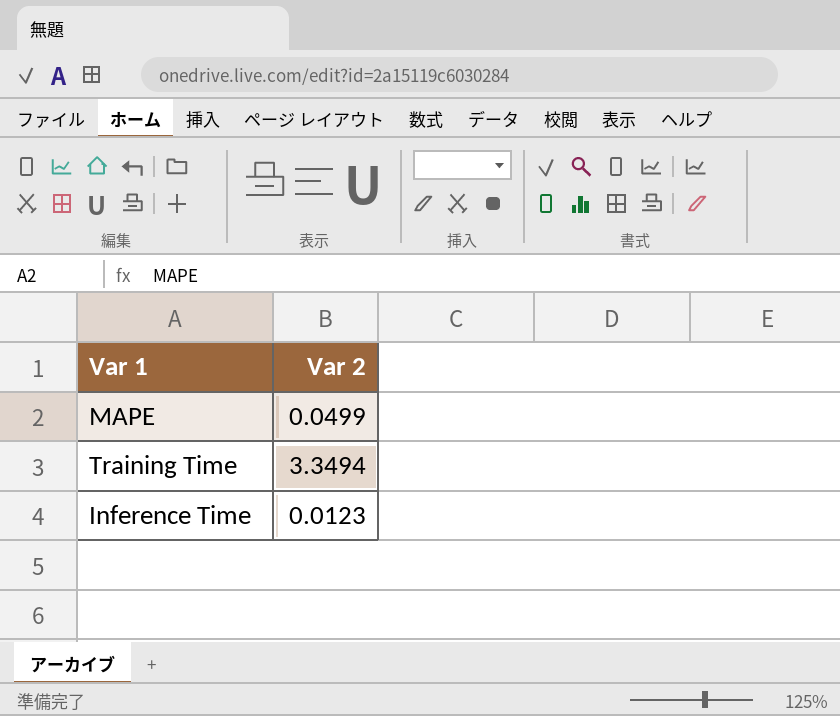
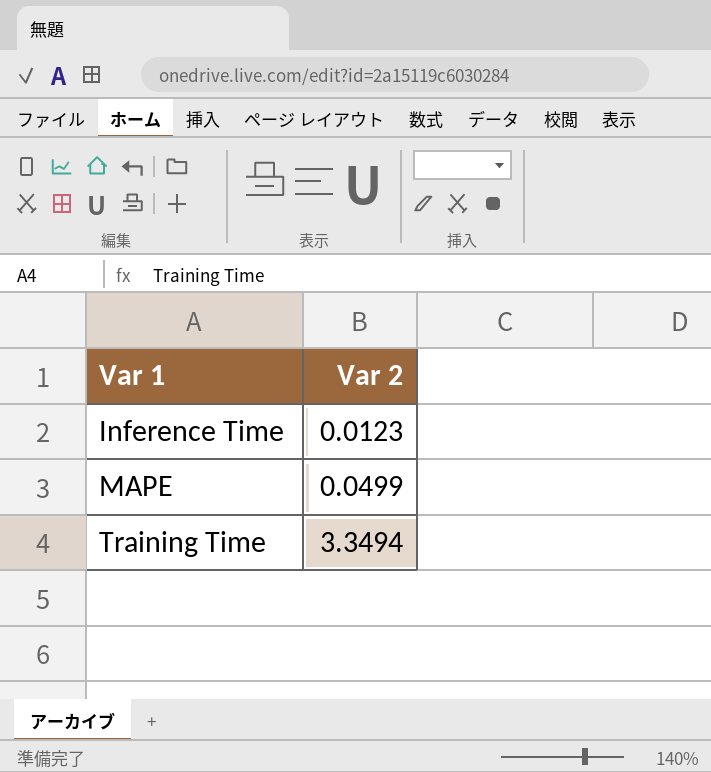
row order: none -> Var 1 ascending

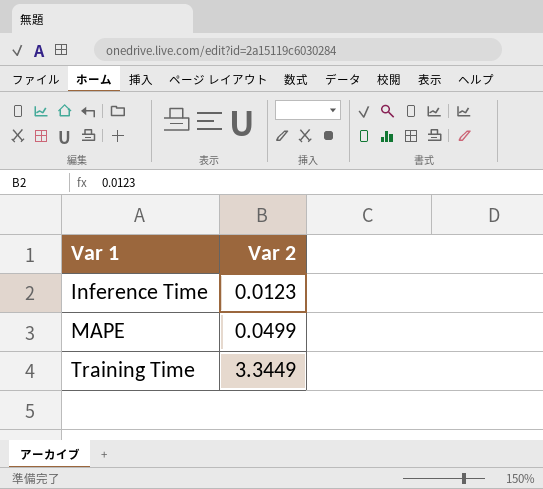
Training Time | Var 2: 3.3494 -> 3.3449

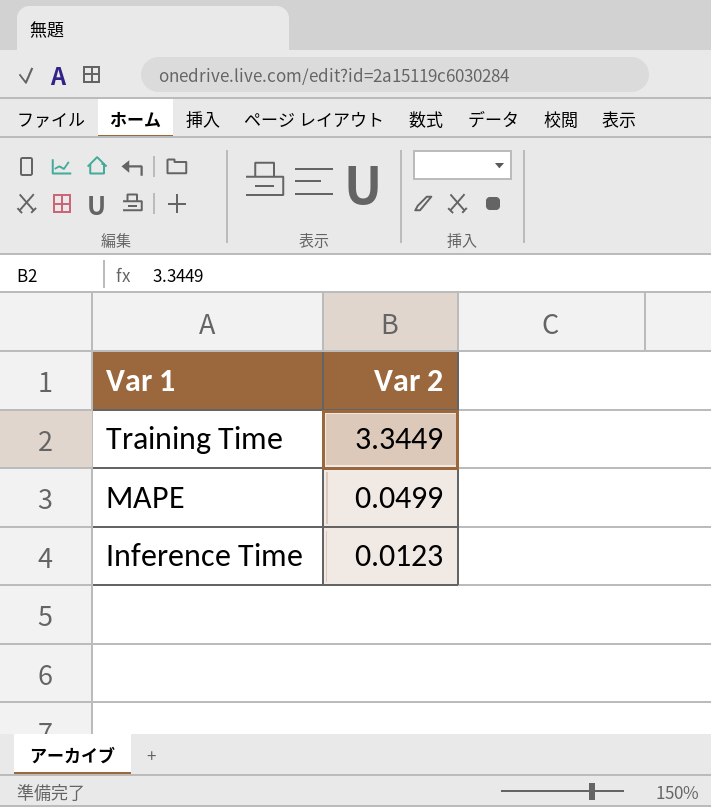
row order: Var 1 ascending -> Var 1 descending

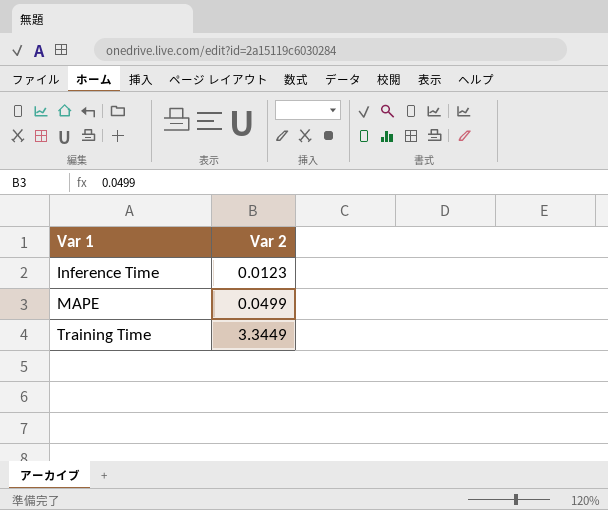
row order: Var 1 descending -> Var 1 ascending

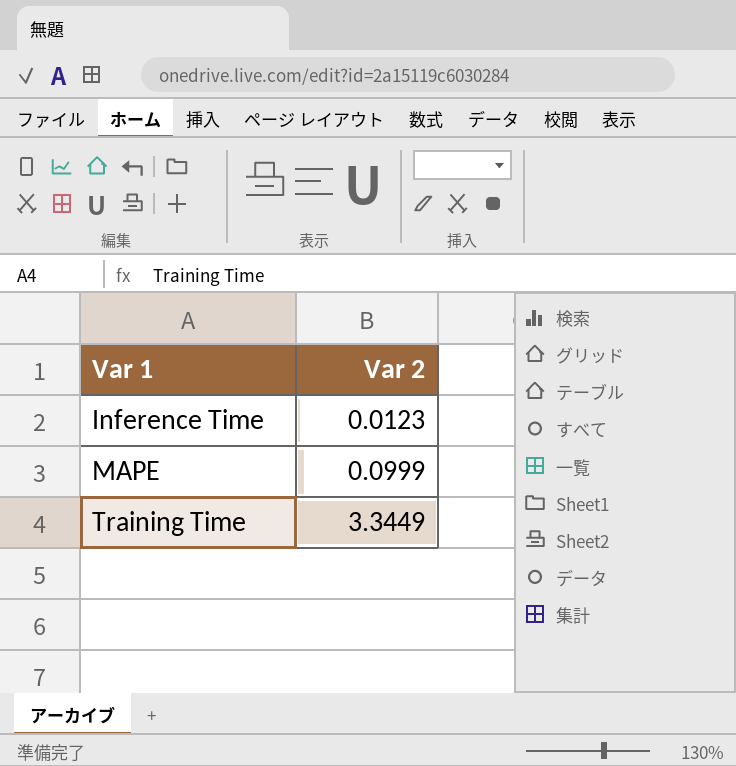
MAPE | Var 2: 0.0499 -> 0.0999

